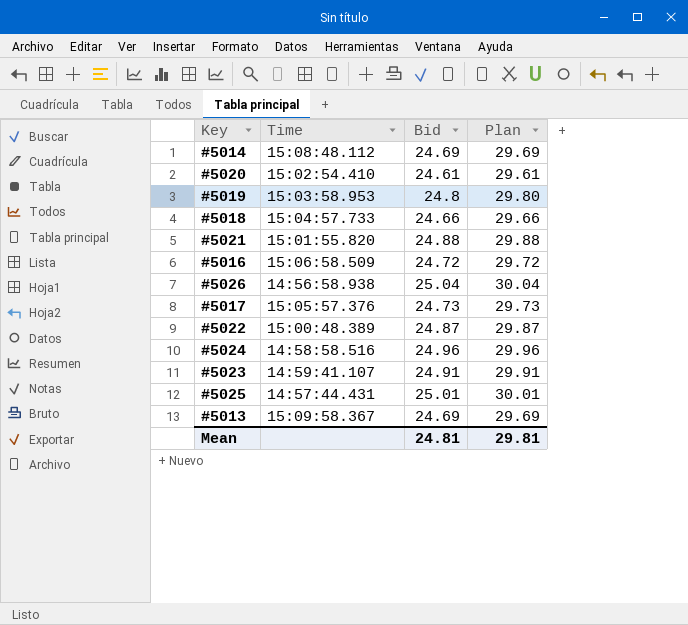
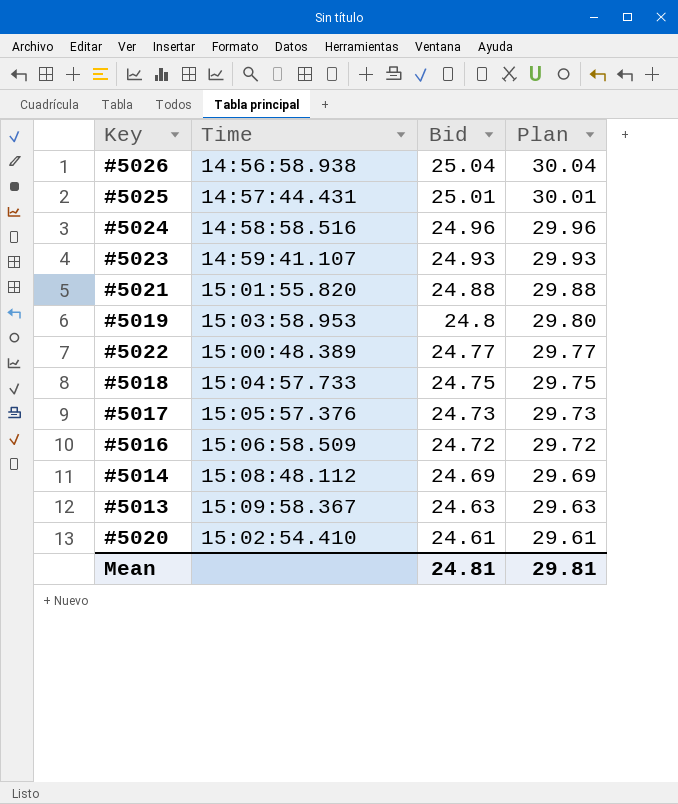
row order: none -> Bid descending
#5023 | Bid: 24.91 -> 24.93
#5023 | Plan: 29.91 -> 29.93
#5022 | Bid: 24.87 -> 24.77
#5022 | Plan: 29.87 -> 29.77
#5018 | Bid: 24.66 -> 24.75
#5018 | Plan: 29.66 -> 29.75
#5013 | Bid: 24.69 -> 24.63
#5013 | Plan: 29.69 -> 29.63

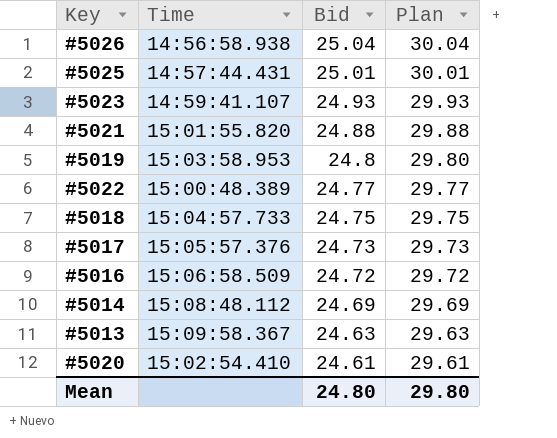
row #5024: 14:58:58.516 | 24.96 | 29.96 -> none
Mean | Bid: 24.81 -> 24.80
Mean | Plan: 29.81 -> 29.80

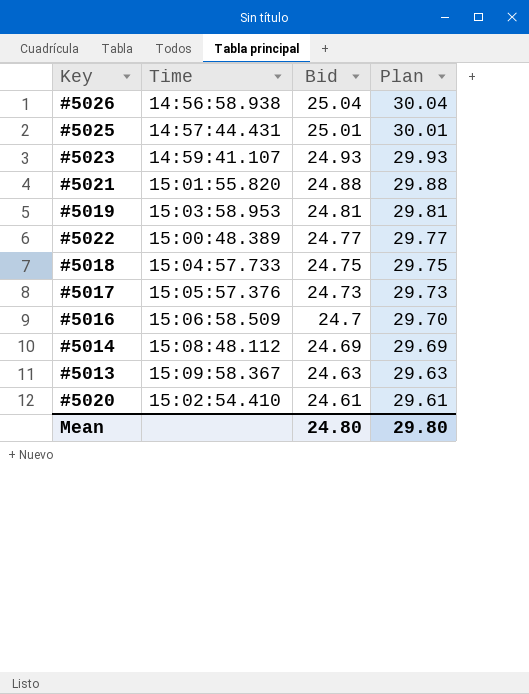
#5019 | Bid: 24.8 -> 24.81
#5019 | Plan: 29.80 -> 29.81
#5016 | Bid: 24.72 -> 24.7
#5016 | Plan: 29.72 -> 29.70

